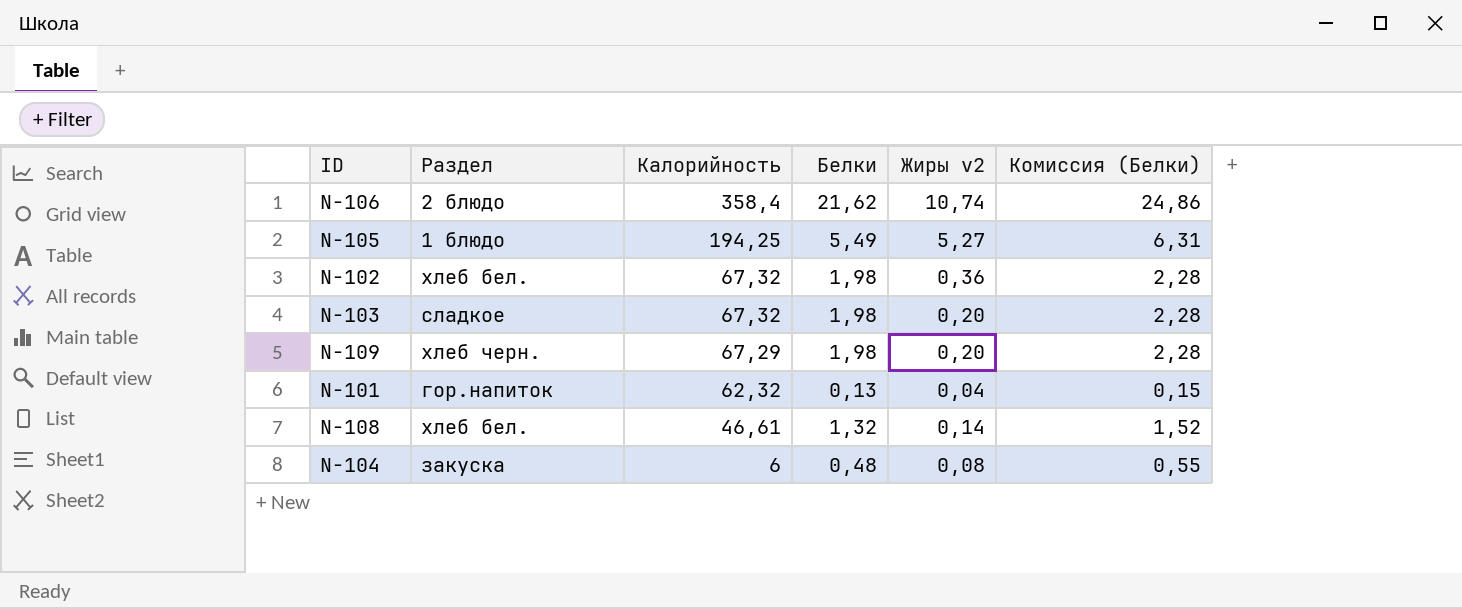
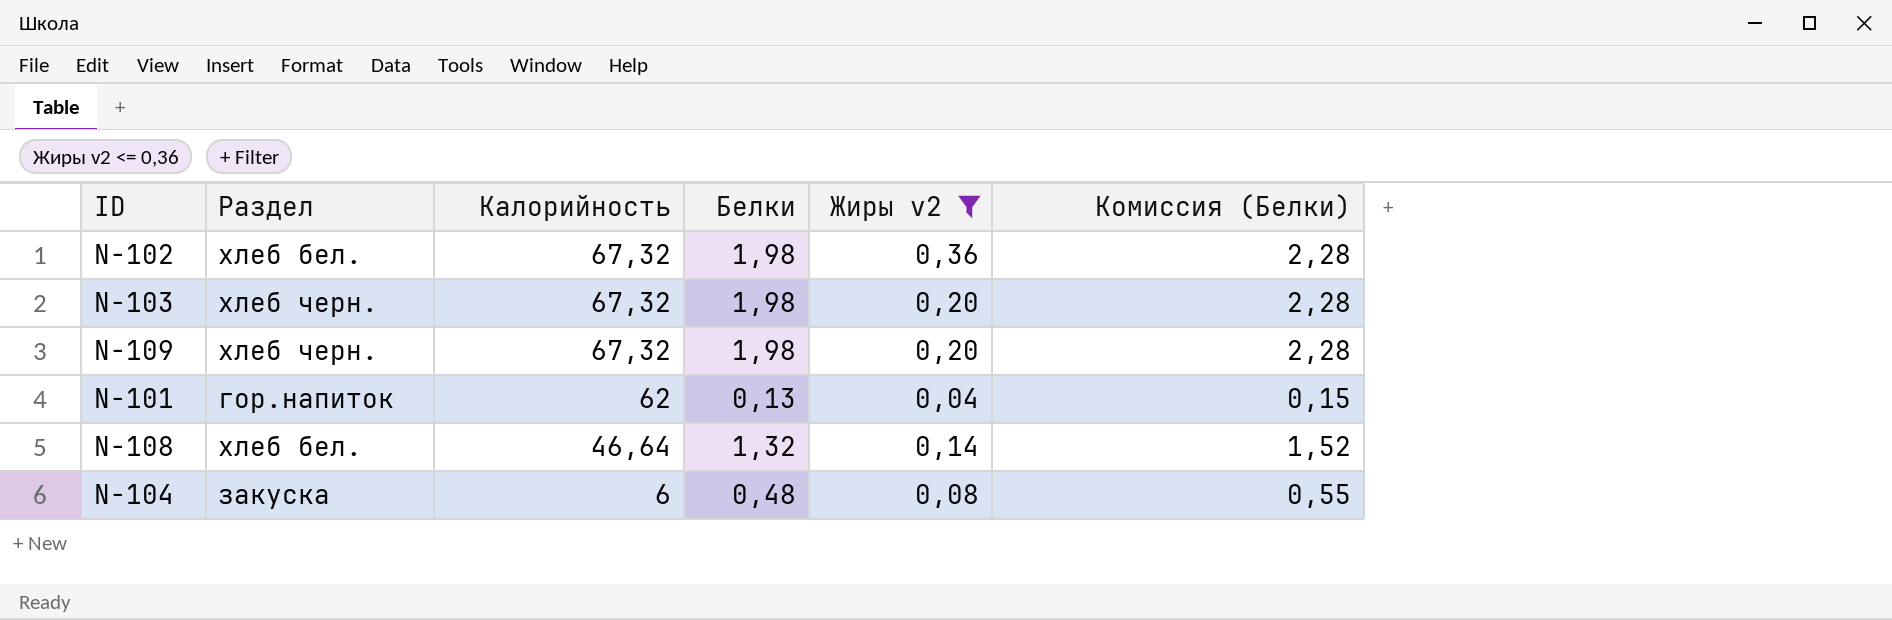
filter: none -> Жиры v2 <= 0,36
N-103 | Раздел: сладкое -> хлеб черн.
N-109 | Калорийность: 67,29 -> 67,32
N-101 | Калорийность: 62,32 -> 62
N-108 | Калорийность: 46,61 -> 46,64

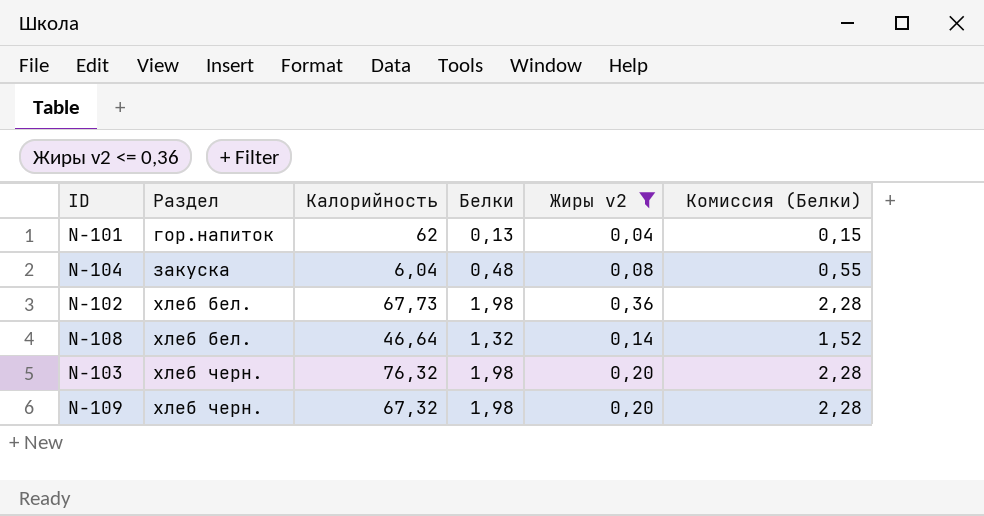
row order: Калорийность descending -> Раздел ascending
N-104 | Калорийность: 6 -> 6,04
N-102 | Калорийность: 67,32 -> 67,73
N-103 | Калорийность: 67,32 -> 76,32

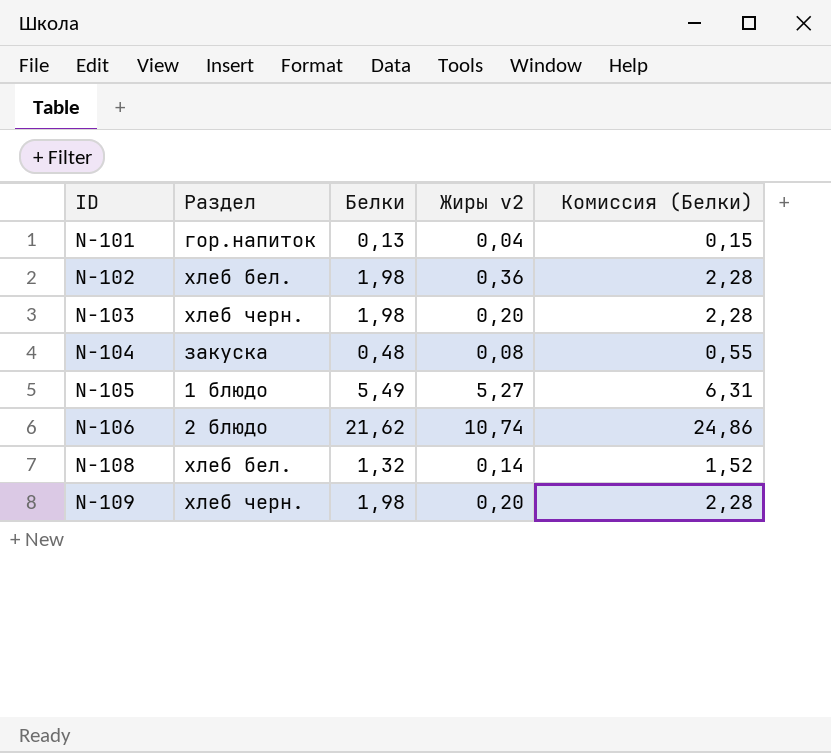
filter: Жиры v2 <= 0,36 -> none
row order: Раздел ascending -> ID ascending
column Калорийность | position: 3 -> none

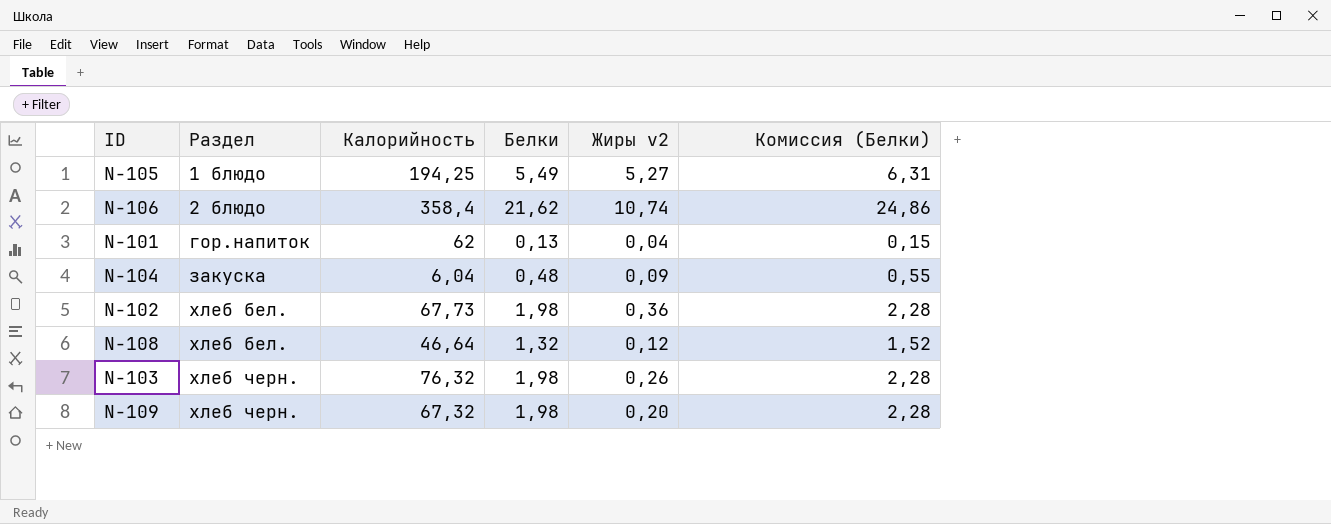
row order: ID ascending -> Раздел ascending
column Калорийность | position: none -> 3
N-104 | Жиры v2: 0,08 -> 0,09
N-108 | Жиры v2: 0,14 -> 0,12
N-103 | Жиры v2: 0,20 -> 0,26

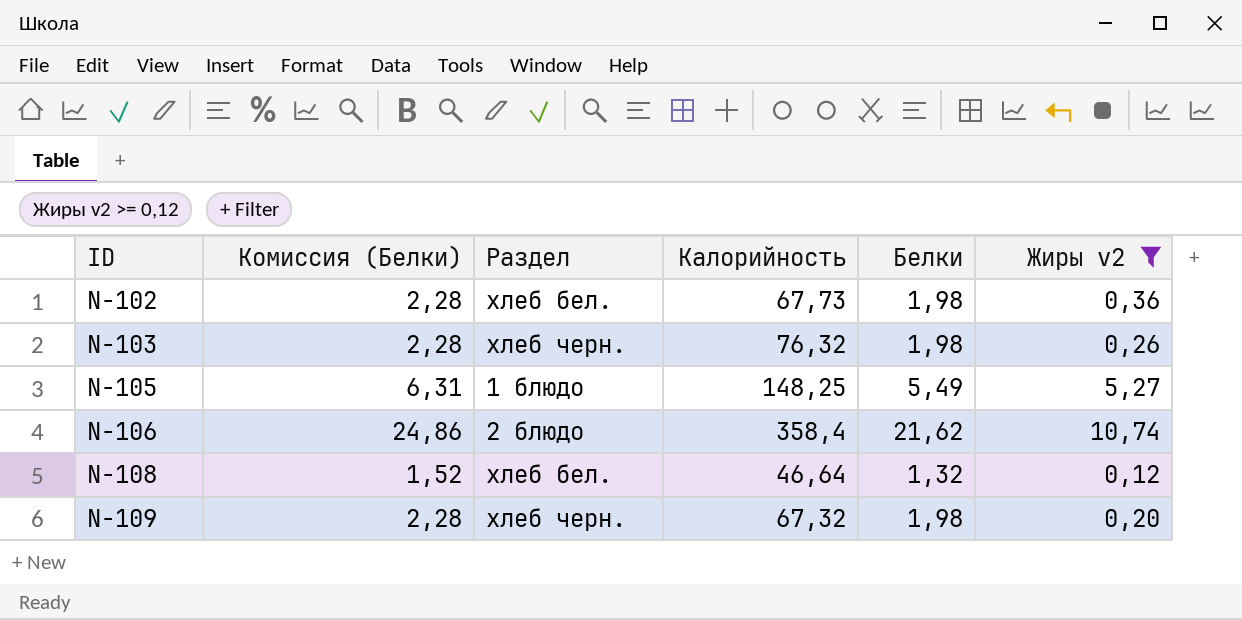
filter: none -> Жиры v2 >= 0,12
row order: Раздел ascending -> ID ascending
column Комиссия (Белки) | position: 6 -> 2
N-105 | Калорийность: 194,25 -> 148,25

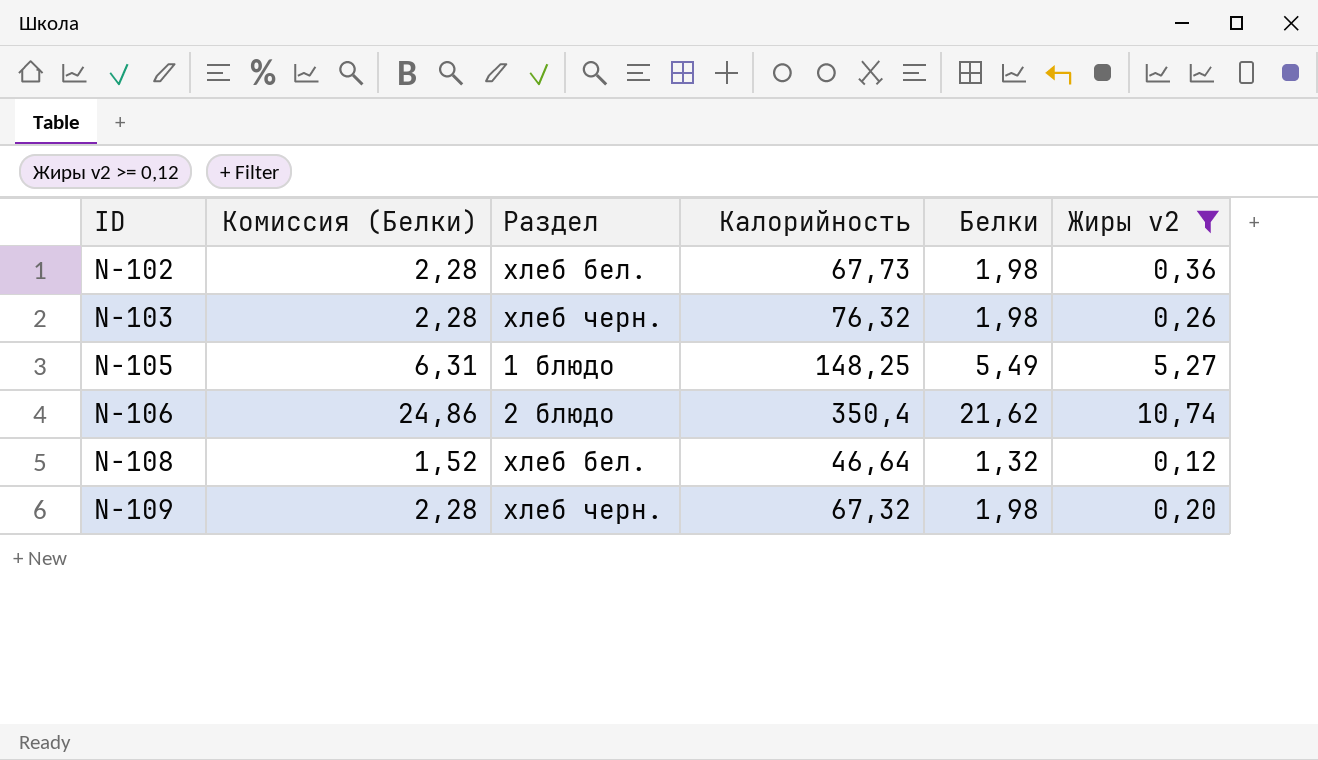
N-106 | Калорийность: 358,4 -> 350,4

